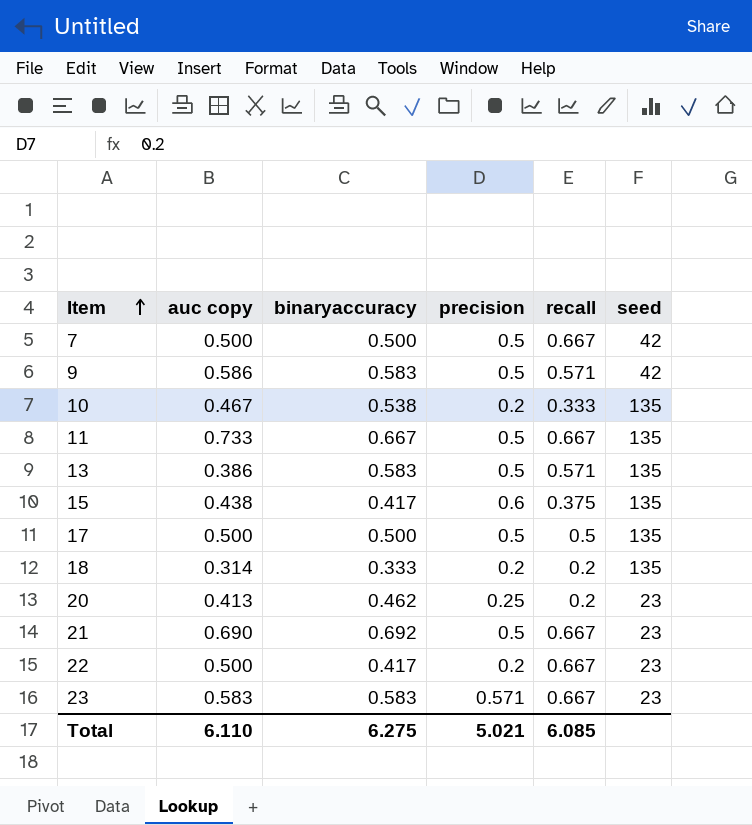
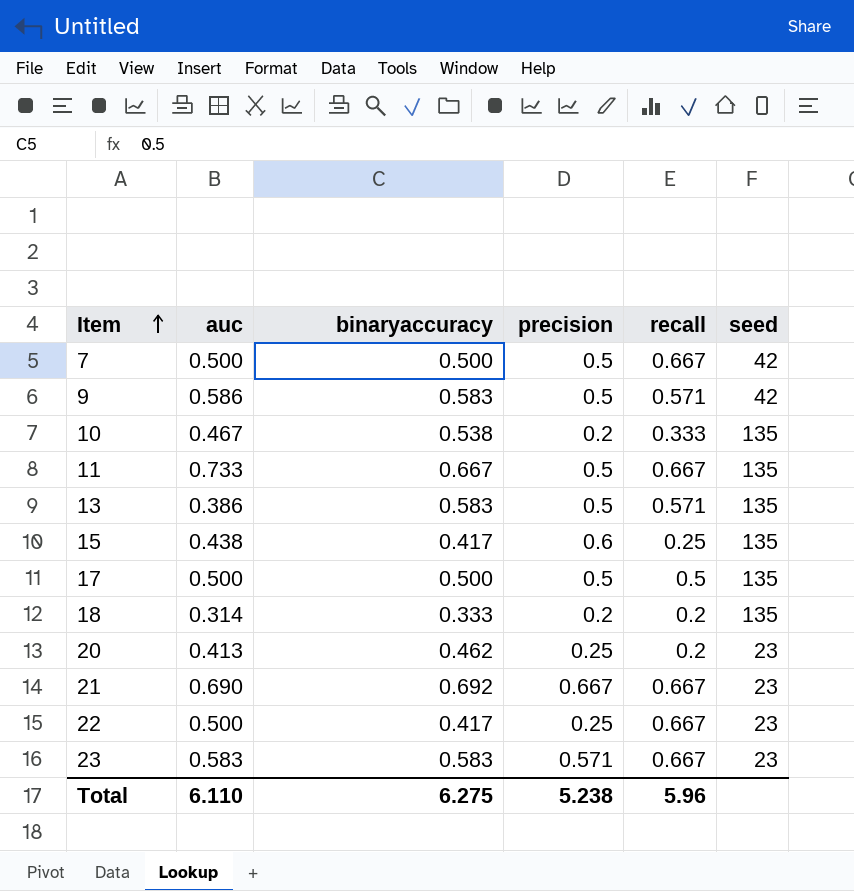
column name: auc copy -> auc
15 | recall: 0.375 -> 0.25
21 | precision: 0.5 -> 0.667
22 | precision: 0.2 -> 0.25
Total | precision: 5.021 -> 5.238
Total | recall: 6.085 -> 5.96

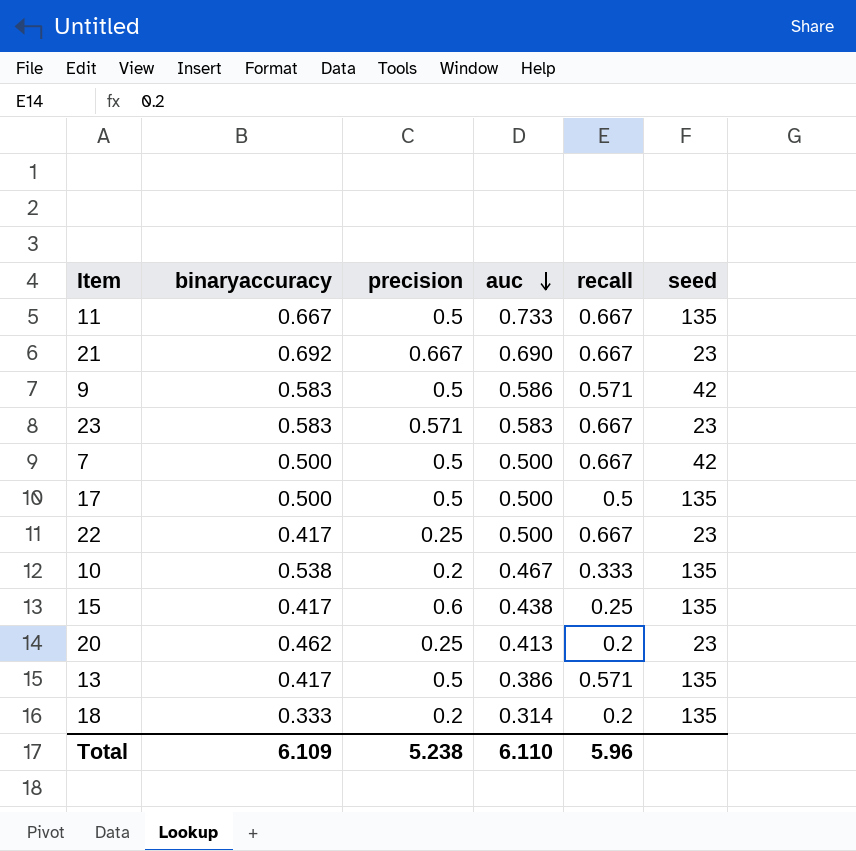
row order: Item ascending -> auc descending
column auc | position: 2 -> 4
13 | binaryaccuracy: 0.583 -> 0.417
Total | binaryaccuracy: 6.275 -> 6.109

